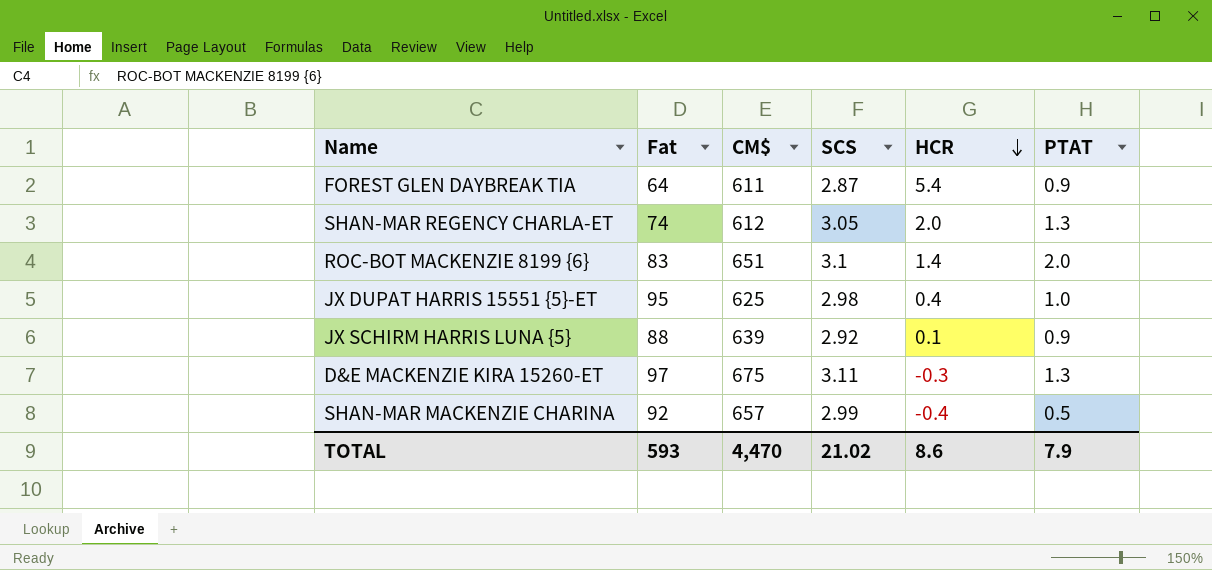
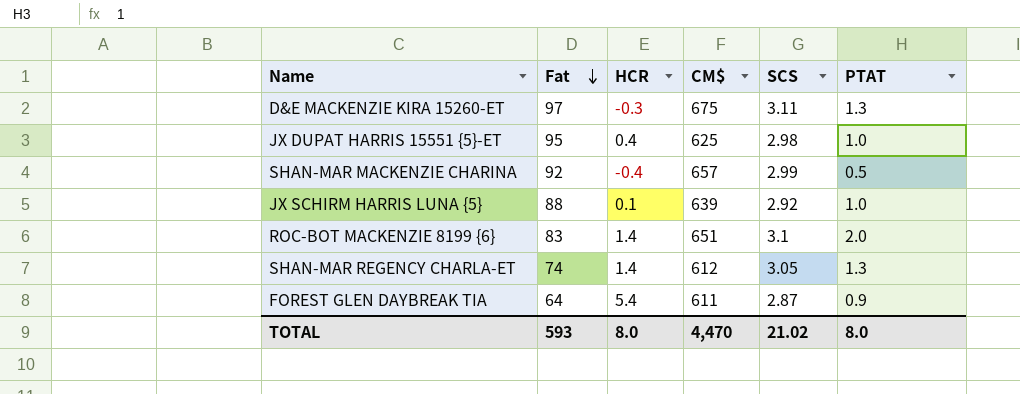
row order: HCR descending -> Fat descending
column HCR | position: 5 -> 3
JX SCHIRM HARRIS LUNA {5} | PTAT: 0.9 -> 1.0
SHAN-MAR REGENCY CHARLA-ET | HCR: 2.0 -> 1.4
TOTAL | HCR: 8.6 -> 8.0
TOTAL | PTAT: 7.9 -> 8.0

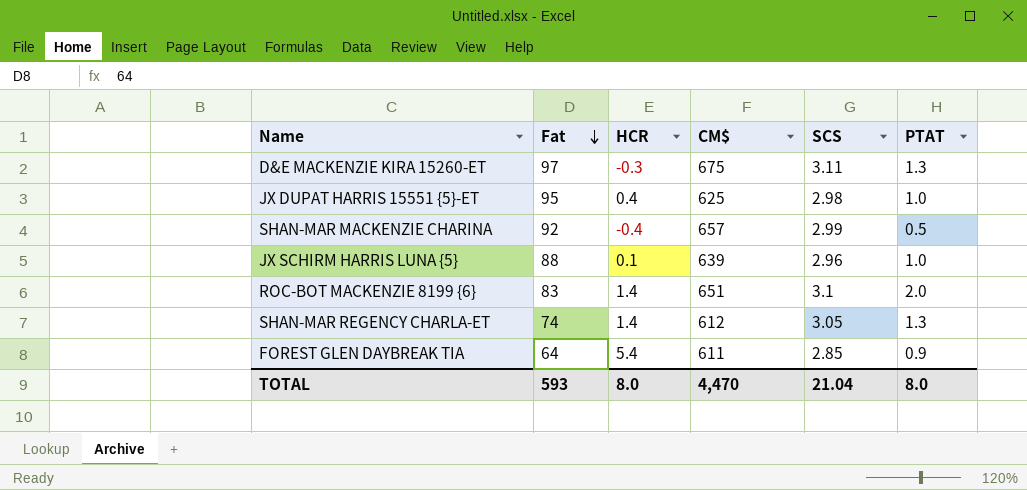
JX SCHIRM HARRIS LUNA {5} | SCS: 2.92 -> 2.96
FOREST GLEN DAYBREAK TIA | SCS: 2.87 -> 2.85
TOTAL | SCS: 21.02 -> 21.04

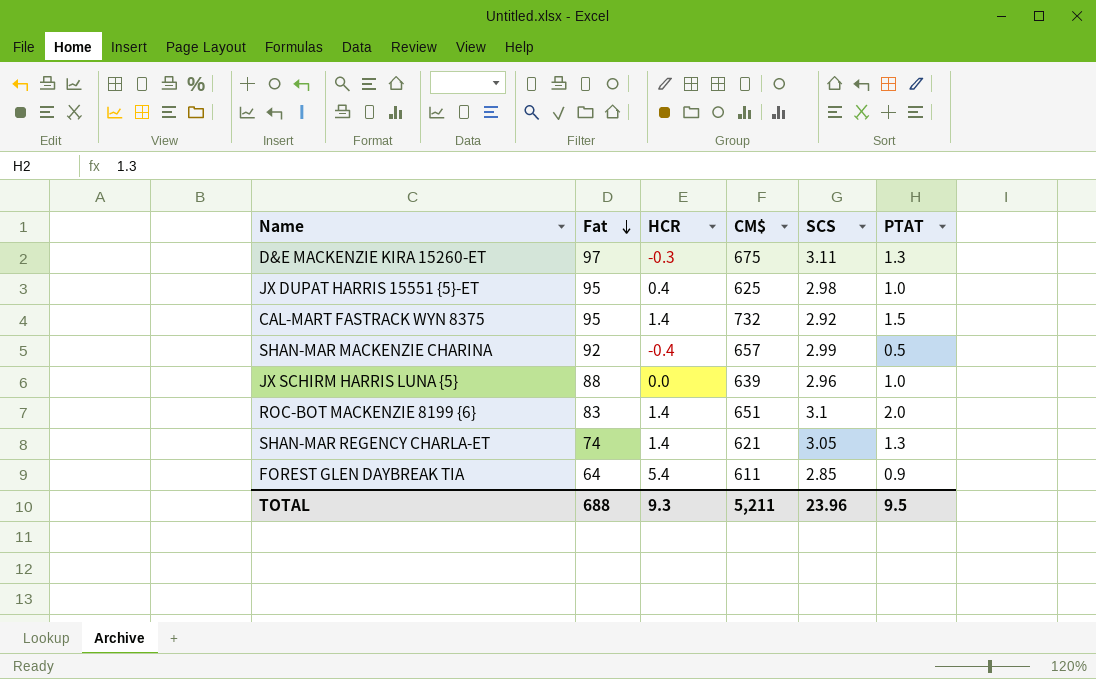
row CAL-MART FASTRACK WYN 8375: none -> 95 | 1.4 | 732 | 2.92 | 1.5
JX SCHIRM HARRIS LUNA {5} | HCR: 0.1 -> 0.0
SHAN-MAR REGENCY CHARLA-ET | CM$: 612 -> 621
TOTAL | Fat: 593 -> 688
TOTAL | HCR: 8.0 -> 9.3
TOTAL | CM$: 4,470 -> 5,211
TOTAL | SCS: 21.04 -> 23.96
TOTAL | PTAT: 8.0 -> 9.5

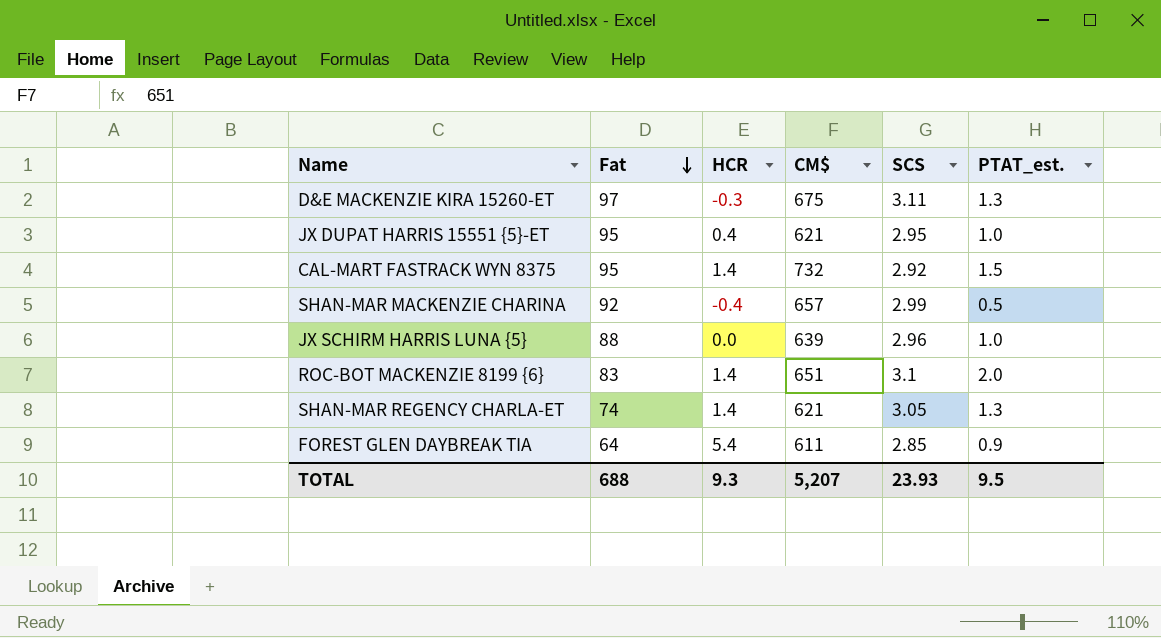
column name: PTAT -> PTAT_est.
JX DUPAT HARRIS 15551 {5}-ET | CM$: 625 -> 621
JX DUPAT HARRIS 15551 {5}-ET | SCS: 2.98 -> 2.95
TOTAL | CM$: 5,211 -> 5,207
TOTAL | SCS: 23.96 -> 23.93

